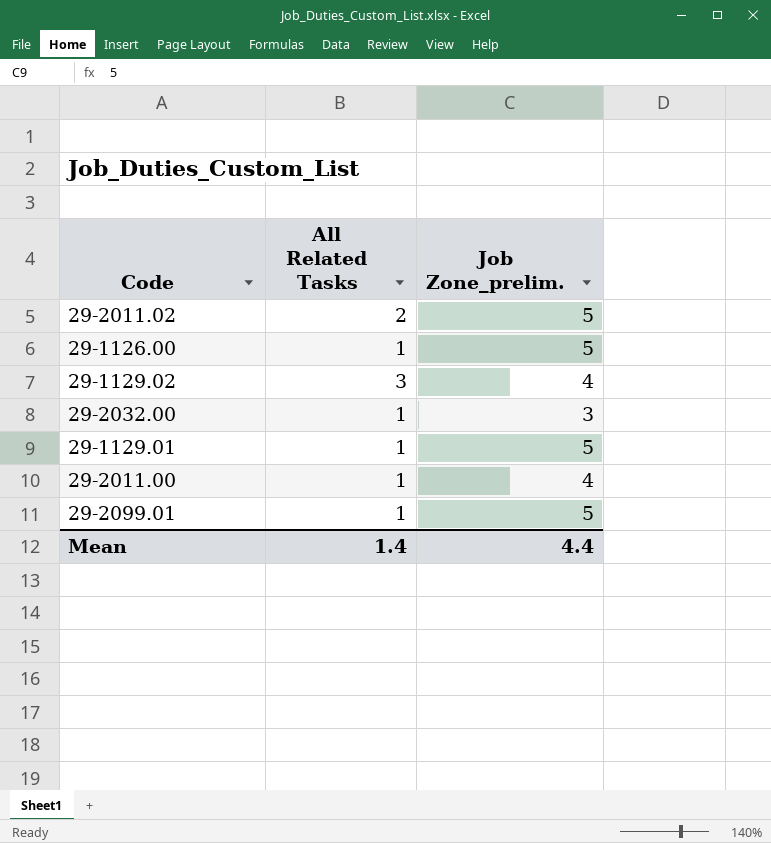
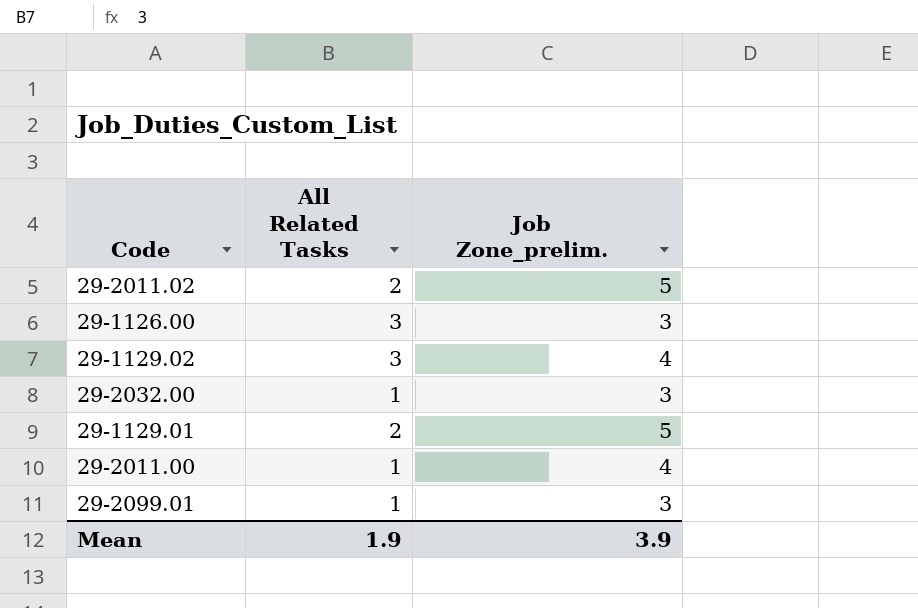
29-1126.00 | All Related Tasks: 1 -> 3
29-1126.00 | Job Zone_prelim.: 5 -> 3
29-1129.01 | All Related Tasks: 1 -> 2
29-2099.01 | Job Zone_prelim.: 5 -> 3
Mean | All Related Tasks: 1.4 -> 1.9
Mean | Job Zone_prelim.: 4.4 -> 3.9

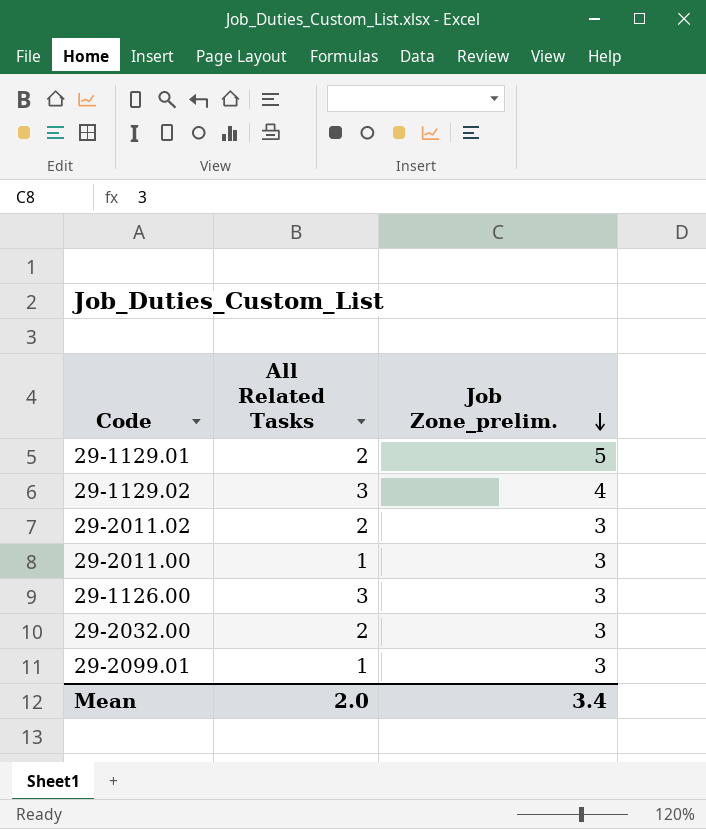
row order: none -> Job Zone_prelim. descending
29-2011.02 | Job Zone_prelim.: 5 -> 3
29-2011.00 | Job Zone_prelim.: 4 -> 3
29-2032.00 | All Related Tasks: 1 -> 2
Mean | All Related Tasks: 1.9 -> 2.0
Mean | Job Zone_prelim.: 3.9 -> 3.4

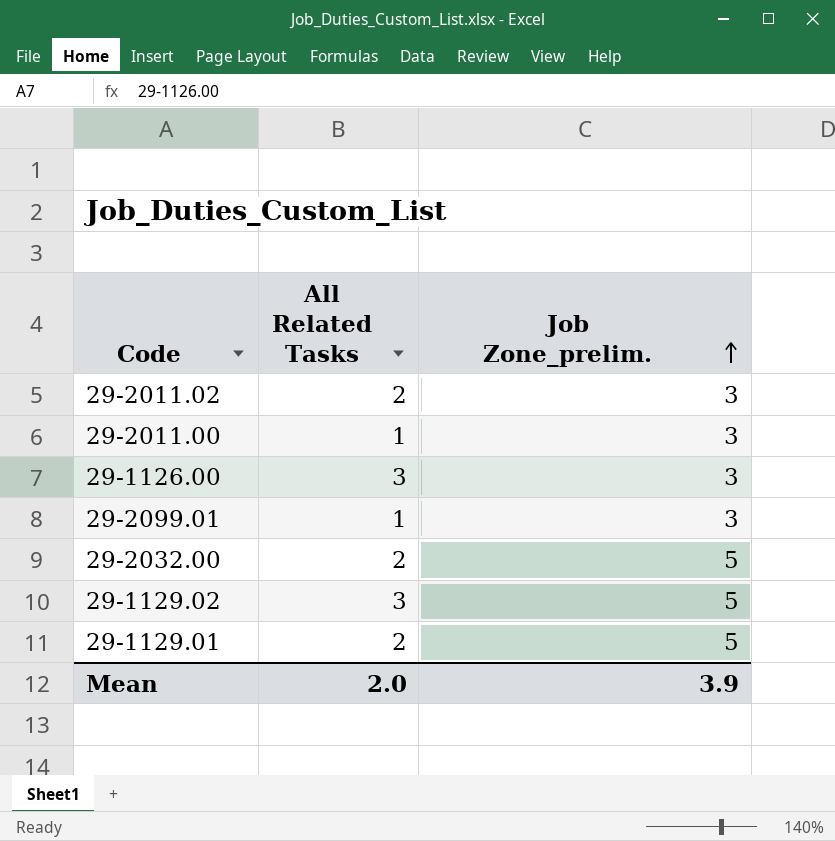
row order: Job Zone_prelim. descending -> Job Zone_prelim. ascending
29-2032.00 | Job Zone_prelim.: 3 -> 5
29-1129.02 | Job Zone_prelim.: 4 -> 5
Mean | Job Zone_prelim.: 3.4 -> 3.9

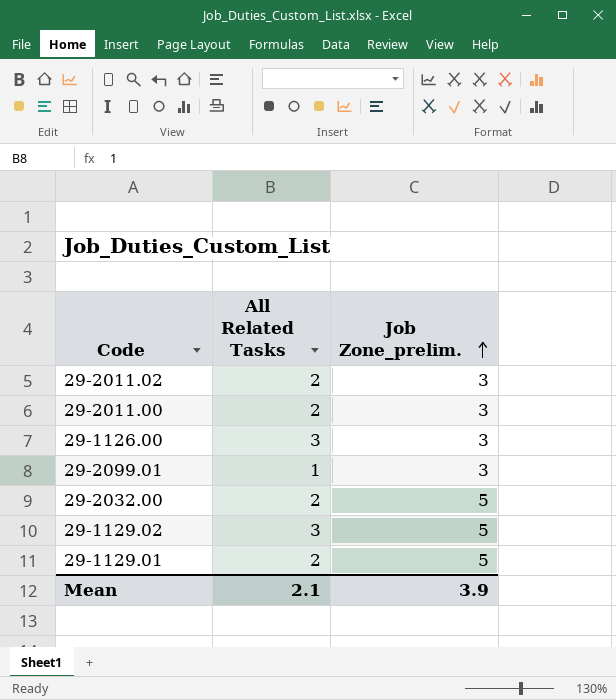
29-2011.00 | All Related Tasks: 1 -> 2
Mean | All Related Tasks: 2.0 -> 2.1

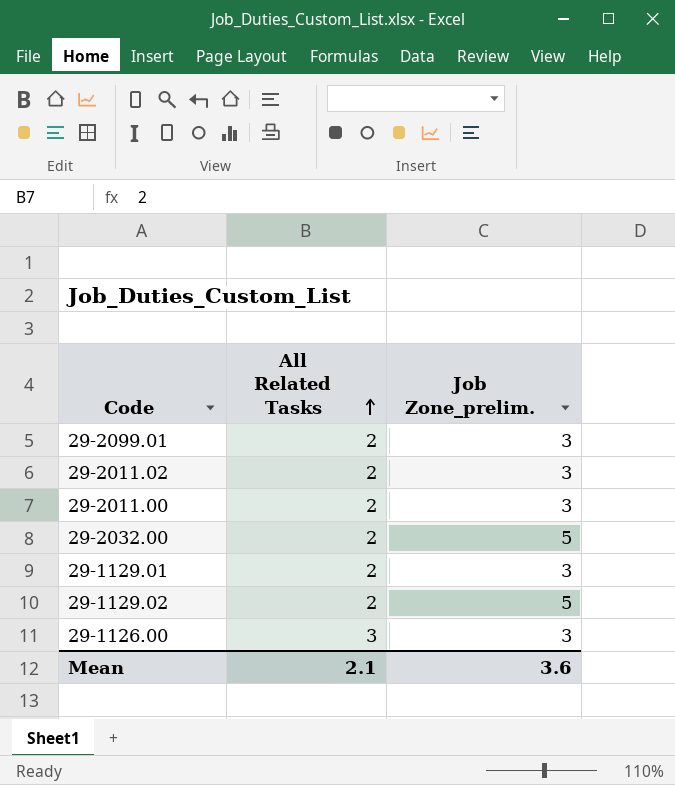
row order: Job Zone_prelim. ascending -> All Related Tasks ascending
29-2099.01 | All Related Tasks: 1 -> 2
29-1129.01 | Job Zone_prelim.: 5 -> 3
29-1129.02 | All Related Tasks: 3 -> 2
Mean | Job Zone_prelim.: 3.9 -> 3.6

